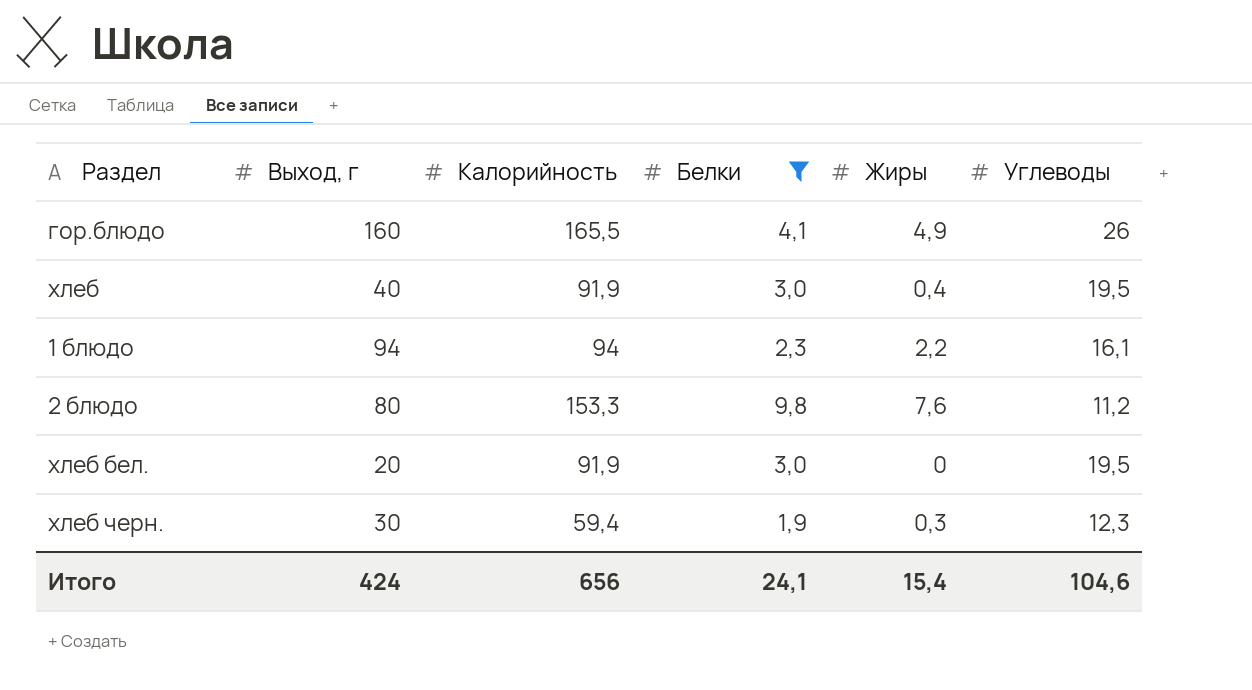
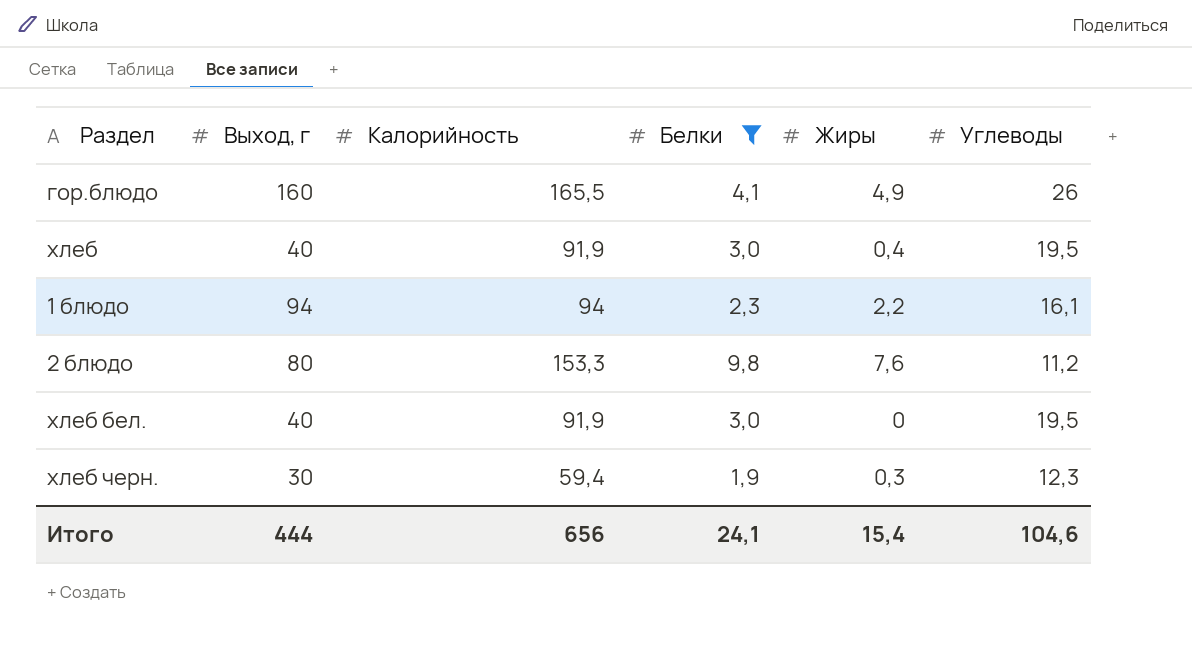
хлеб бел. | Выход, г: 20 -> 40
Итого | Выход, г: 424 -> 444

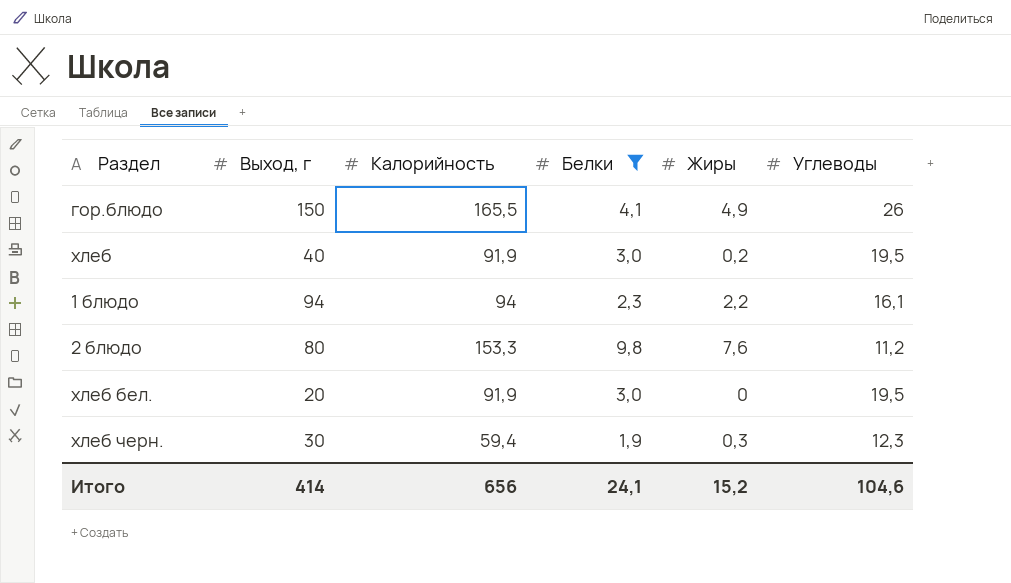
гор.блюдо | Выход, г: 160 -> 150
хлеб | Жиры: 0,4 -> 0,2
хлеб бел. | Выход, г: 40 -> 20
Итого | Выход, г: 444 -> 414
Итого | Жиры: 15,4 -> 15,2

